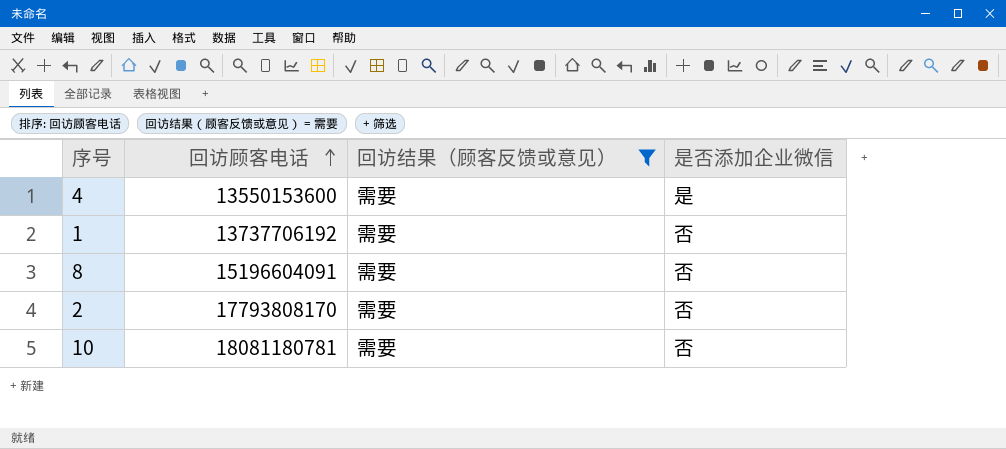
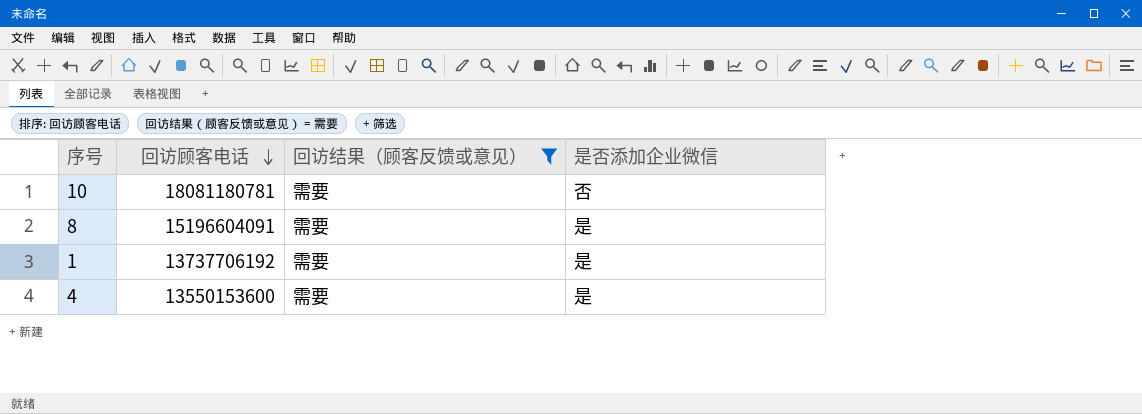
row order: 回访顾客电话 ascending -> 回访顾客电话 descending
row 2: 17793808170 | 需要 | 否 -> none
8 | 是否添加企业微信: 否 -> 是
1 | 是否添加企业微信: 否 -> 是

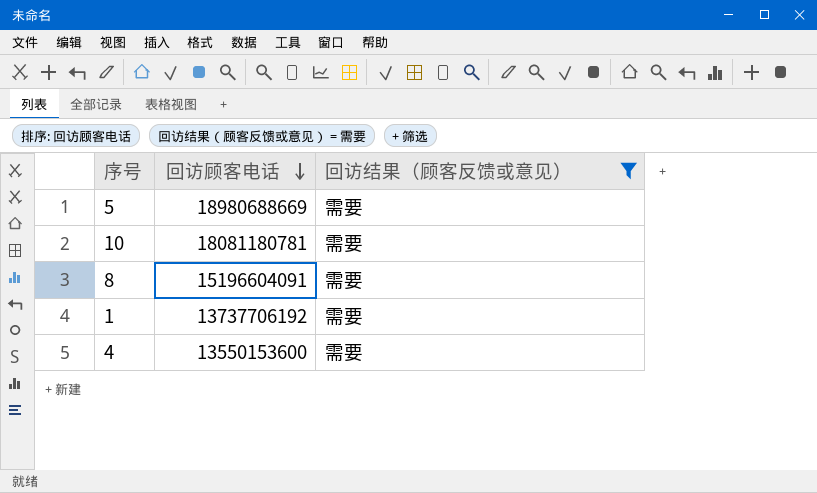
column 是否添加企业微信 | position: 4 -> none
row 5: none -> 18980688669 | 需要

